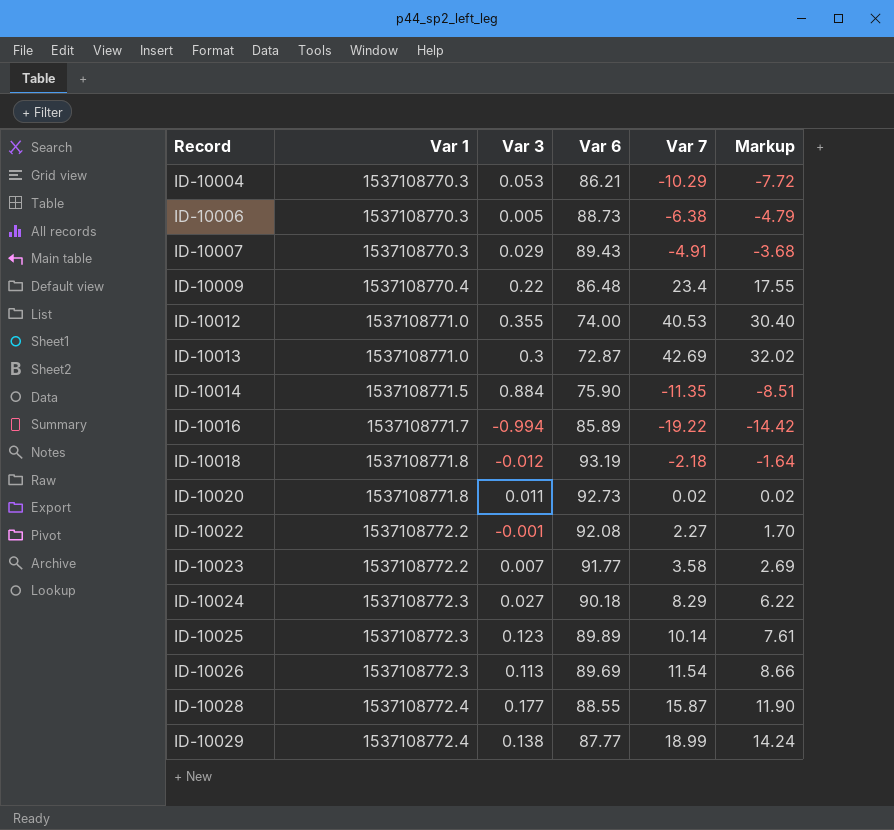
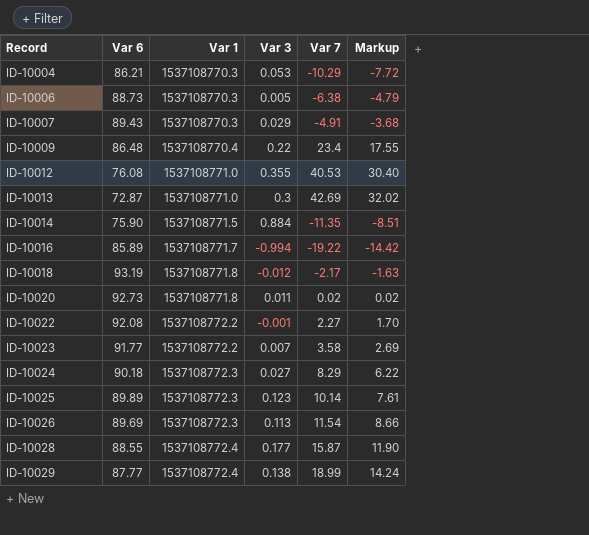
column Var 6 | position: 4 -> 2
ID-10012 | Var 6: 74.00 -> 76.08
ID-10018 | Var 7: -2.18 -> -2.17
ID-10018 | Markup: -1.64 -> -1.63

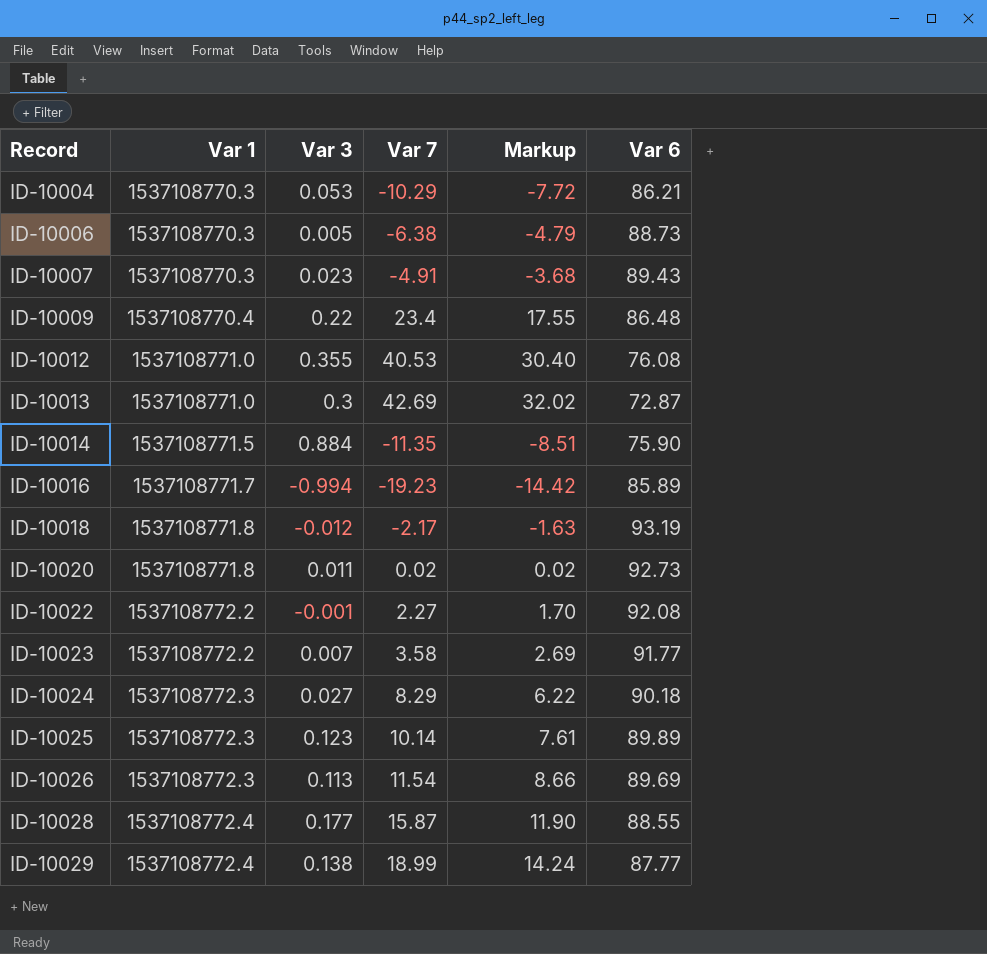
column Var 6 | position: 2 -> 6
ID-10007 | Var 3: 0.029 -> 0.023
ID-10016 | Var 7: -19.22 -> -19.23

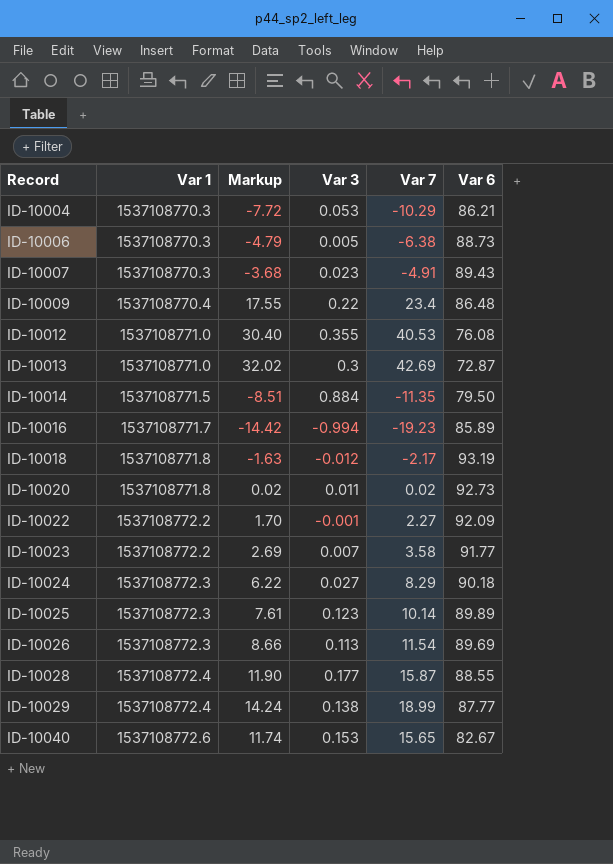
column Markup | position: 5 -> 3
ID-10014 | Var 6: 75.90 -> 79.50
ID-10022 | Var 6: 92.08 -> 92.09
row ID-10040: none -> 1537108772.6 | 11.74 | 0.153 | 15.65 | 82.67

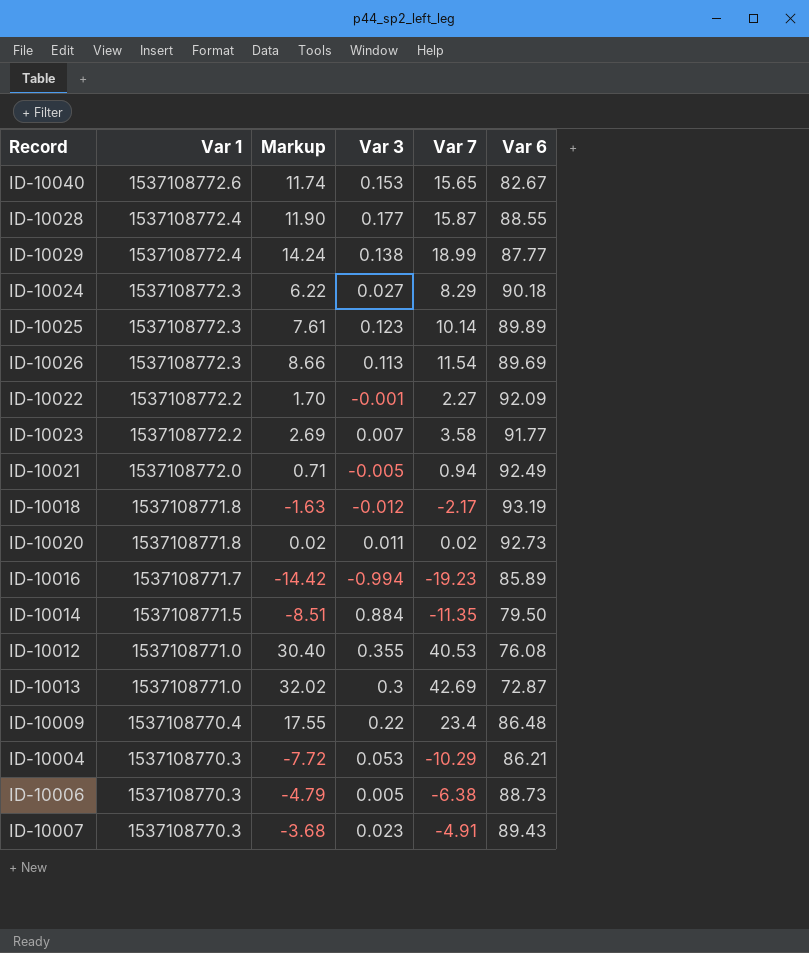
row order: Record ascending -> Var 1 descending
row ID-10021: none -> 1537108772.0 | 0.71 | -0.005 | 0.94 | 92.49

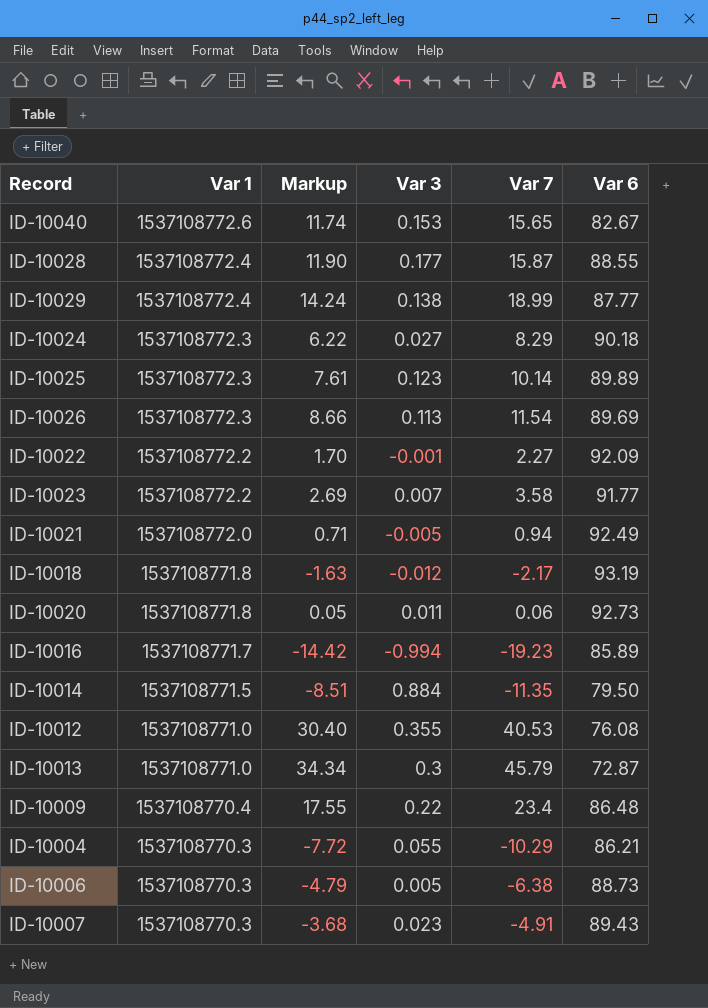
ID-10020 | Markup: 0.02 -> 0.05
ID-10020 | Var 7: 0.02 -> 0.06
ID-10013 | Markup: 32.02 -> 34.34
ID-10013 | Var 7: 42.69 -> 45.79
ID-10004 | Var 3: 0.053 -> 0.055

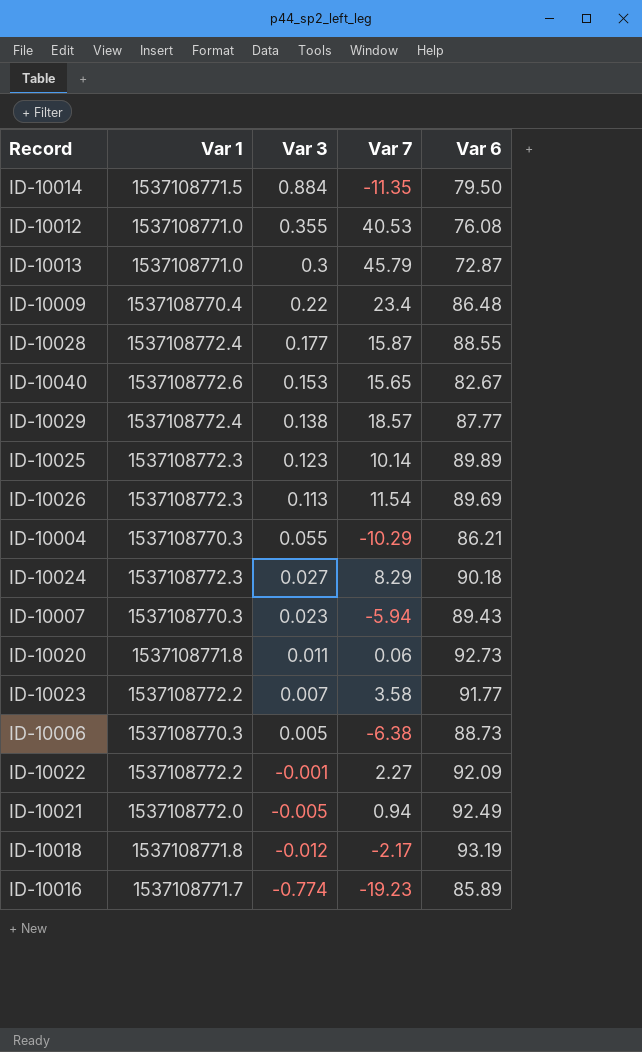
row order: Var 1 descending -> Var 3 descending
column Markup | formula: [Var 7] * 0.75 -> none
ID-10029 | Var 7: 18.99 -> 18.57
ID-10007 | Var 7: -4.91 -> -5.94
ID-10016 | Var 3: -0.994 -> -0.774

